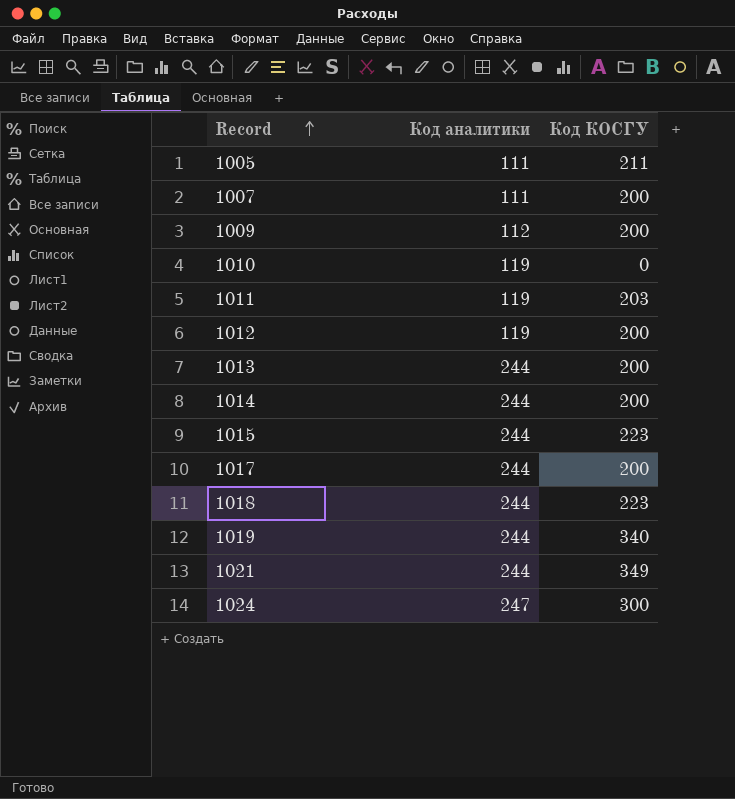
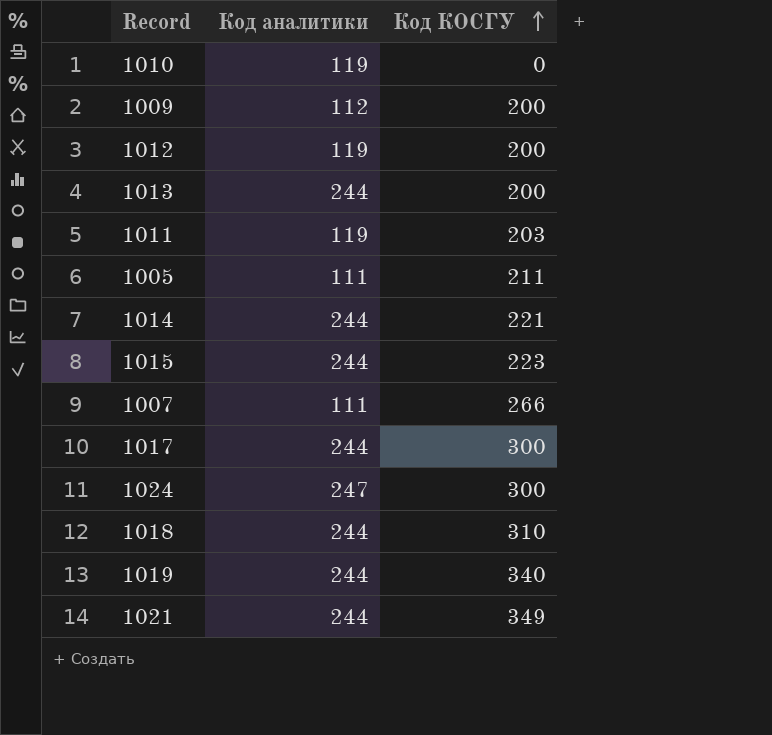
row order: Record ascending -> Код КОСГУ ascending
1014 | Код КОСГУ: 200 -> 221
1007 | Код КОСГУ: 200 -> 266
1017 | Код КОСГУ: 200 -> 300
1018 | Код КОСГУ: 223 -> 310

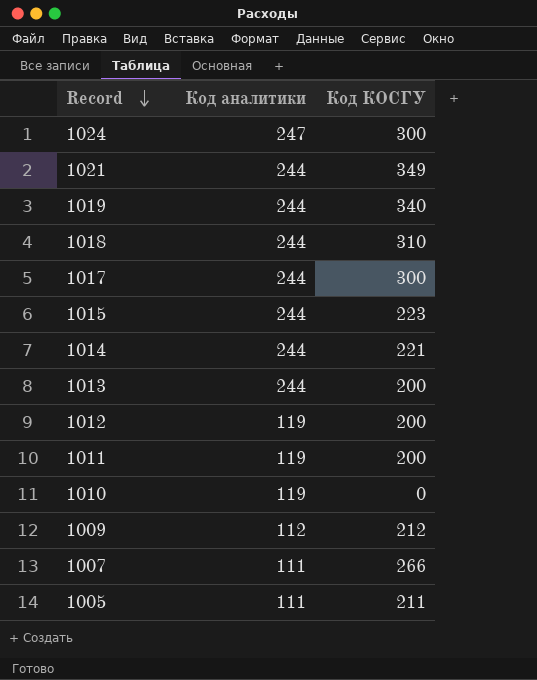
row order: Код КОСГУ ascending -> Record descending
1011 | Код КОСГУ: 203 -> 200
1009 | Код КОСГУ: 200 -> 212

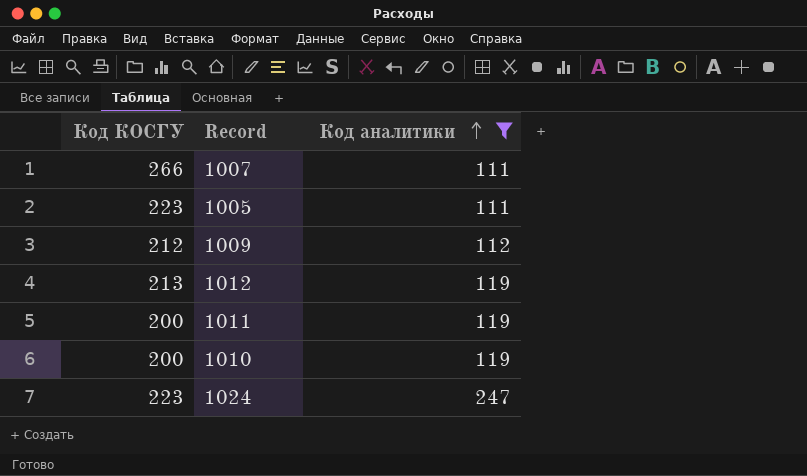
filter: none -> Код аналитики != 244
row order: Record descending -> Код аналитики ascending
column Код КОСГУ | position: 3 -> 1
1005 | Код КОСГУ: 211 -> 223
1012 | Код КОСГУ: 200 -> 213
1010 | Код КОСГУ: 0 -> 200
1024 | Код КОСГУ: 300 -> 223

